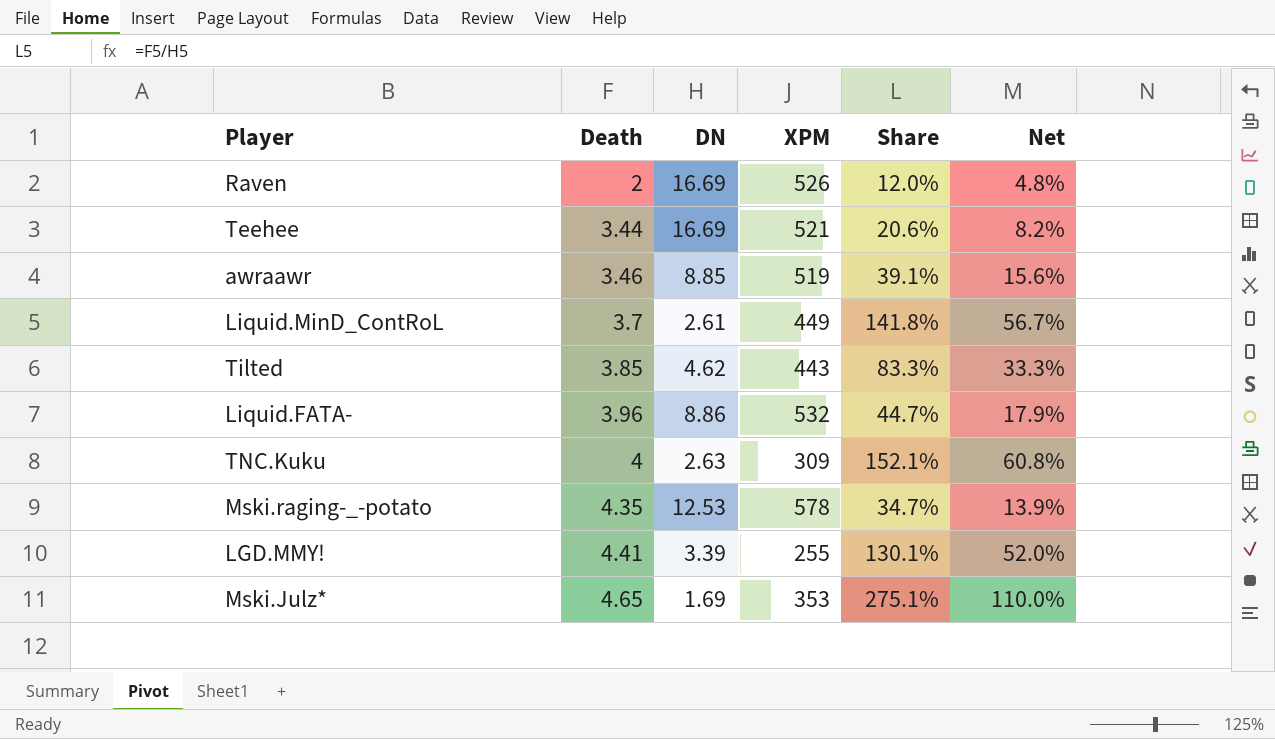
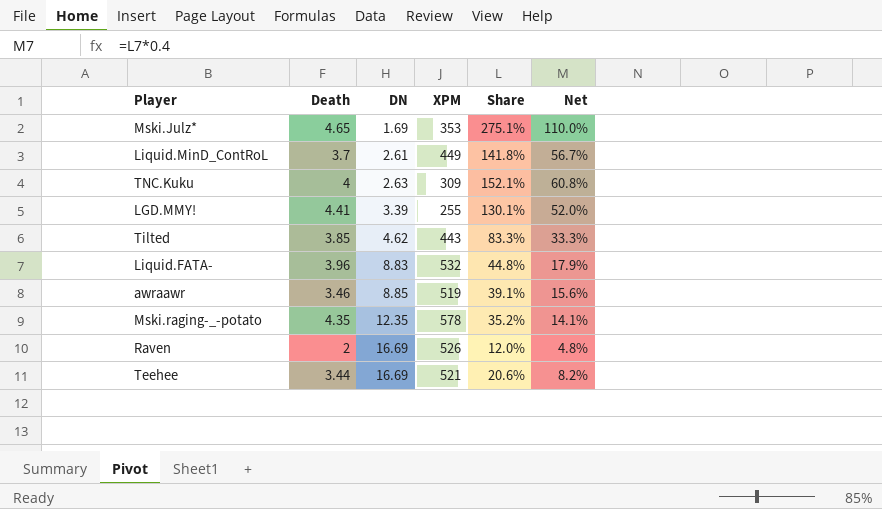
row order: Death ascending -> DN ascending
Liquid.FATA- | DN: 8.86 -> 8.83
Liquid.FATA- | Share: 44.7% -> 44.8%
Mski.raging-_-potato | DN: 12.53 -> 12.35
Mski.raging-_-potato | Share: 34.7% -> 35.2%
Mski.raging-_-potato | Net: 13.9% -> 14.1%

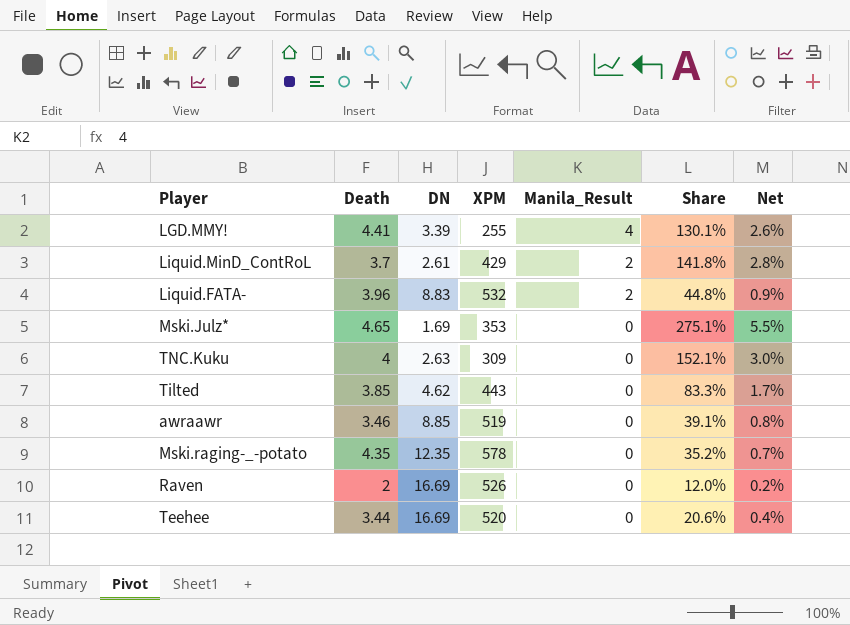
row order: DN ascending -> Manila_Result descending
column Manila_Result | position: none -> 5
column Net | formula: [Share] * 0.4 -> [Share] * 0.02
Liquid.MinD_ContRoL | XPM: 449 -> 429
Teehee | XPM: 521 -> 520

